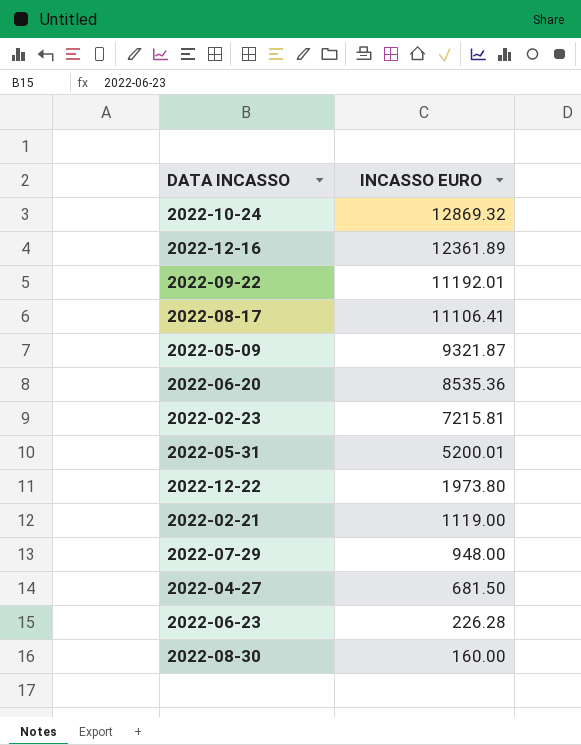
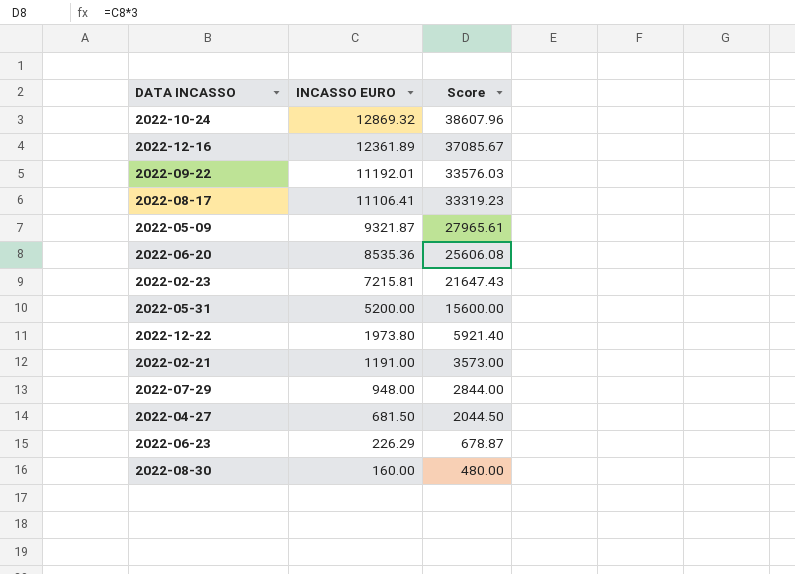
column Score | formula: none -> [INCASSO EURO] * 3
2022-05-31 | INCASSO EURO: 5200.01 -> 5200.00
2022-02-21 | INCASSO EURO: 1119.00 -> 1191.00
2022-06-23 | INCASSO EURO: 226.28 -> 226.29

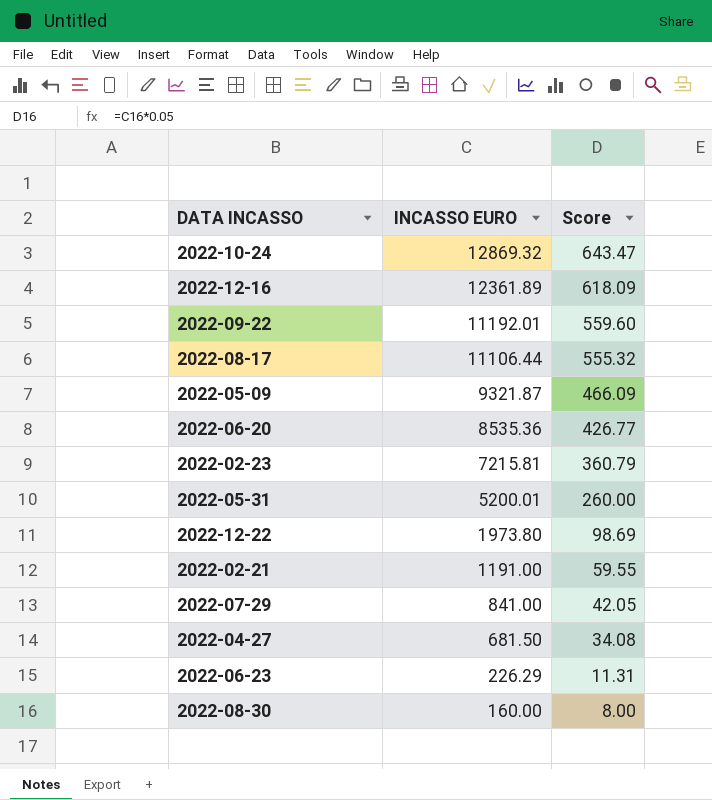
column Score | formula: [INCASSO EURO] * 3 -> [INCASSO EURO] * 0.05
2022-08-17 | INCASSO EURO: 11106.41 -> 11106.44
2022-05-31 | INCASSO EURO: 5200.00 -> 5200.01
2022-07-29 | INCASSO EURO: 948.00 -> 841.00

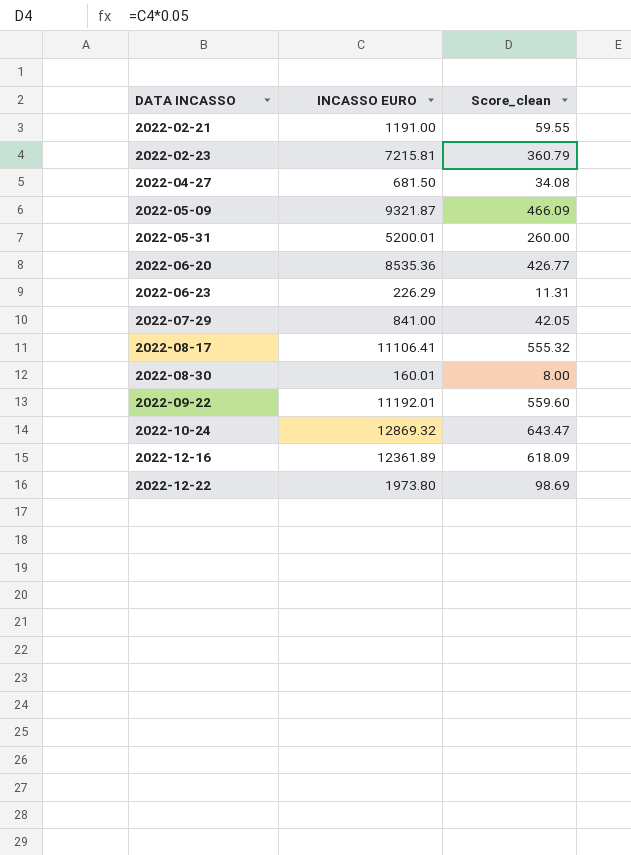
row order: INCASSO EURO descending -> DATA INCASSO ascending
column name: Score -> Score_clean
2022-08-17 | INCASSO EURO: 11106.44 -> 11106.41
2022-08-30 | INCASSO EURO: 160.00 -> 160.01

